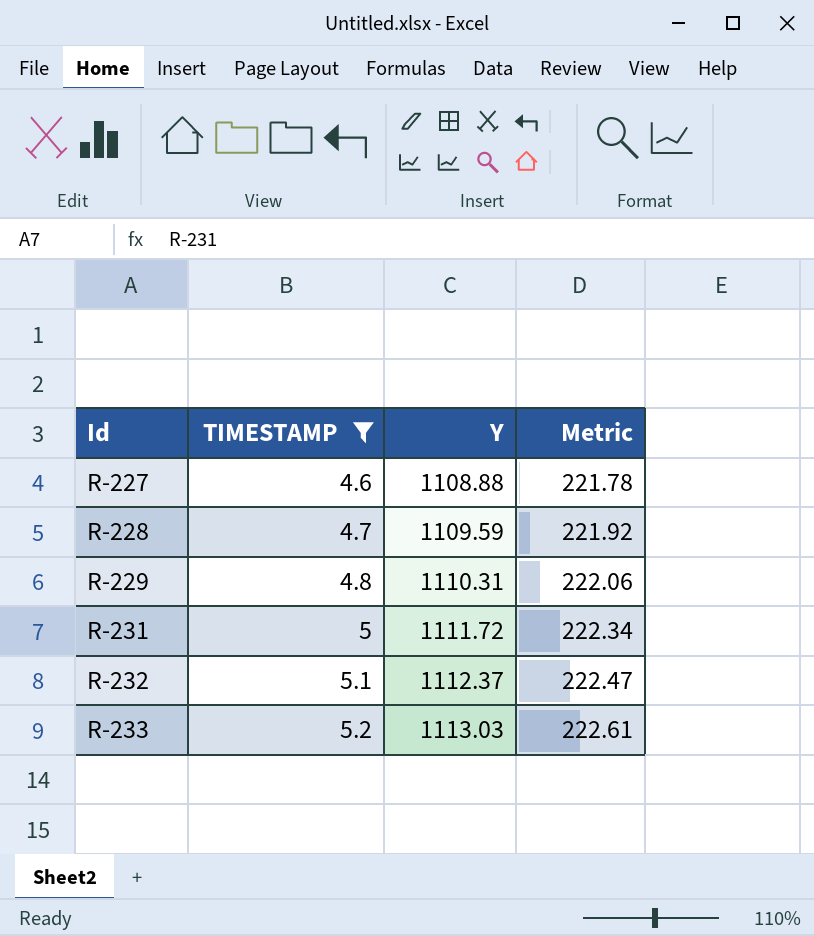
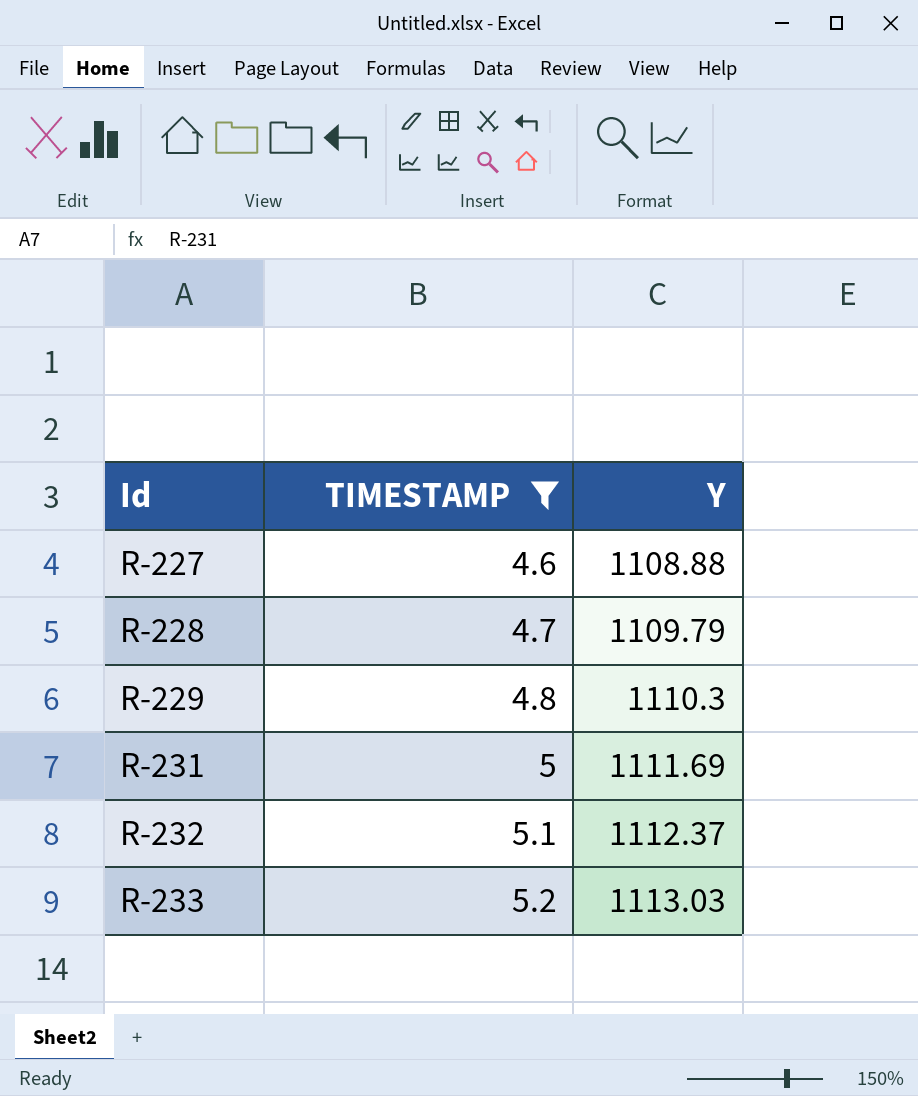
column Metric | formula: [Y] * 0.2 -> none
R-228 | Y: 1109.59 -> 1109.79
R-229 | Y: 1110.31 -> 1110.3
R-231 | Y: 1111.72 -> 1111.69

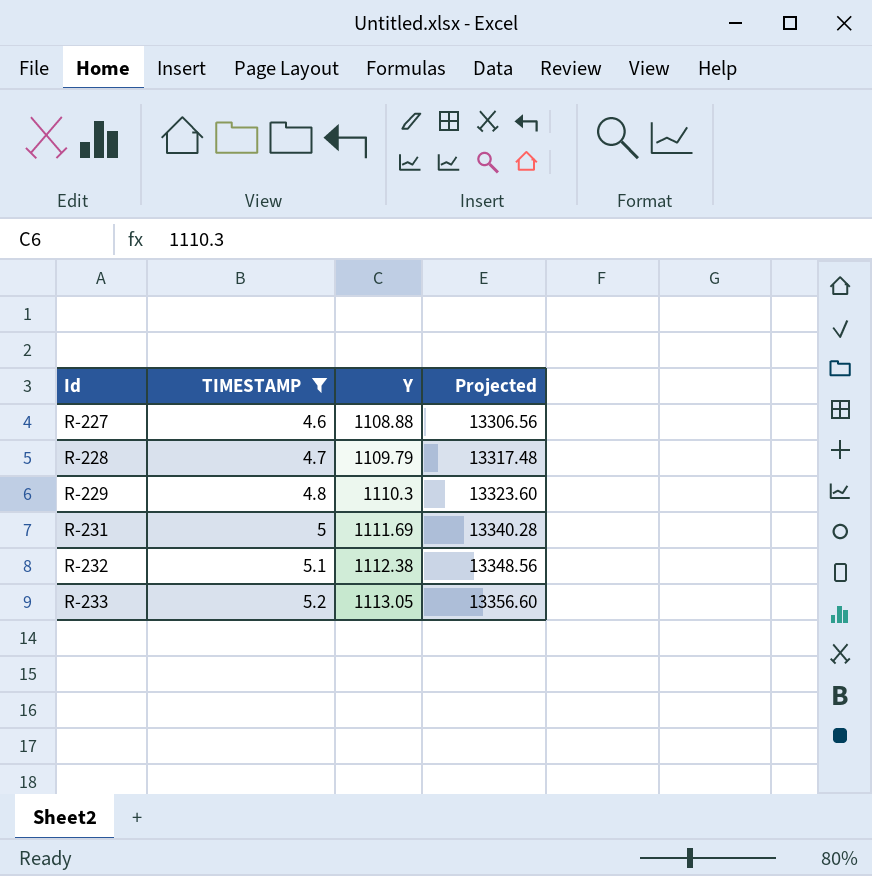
column Projected | formula: none -> [Y] * 12
R-232 | Y: 1112.37 -> 1112.38
R-233 | Y: 1113.03 -> 1113.05

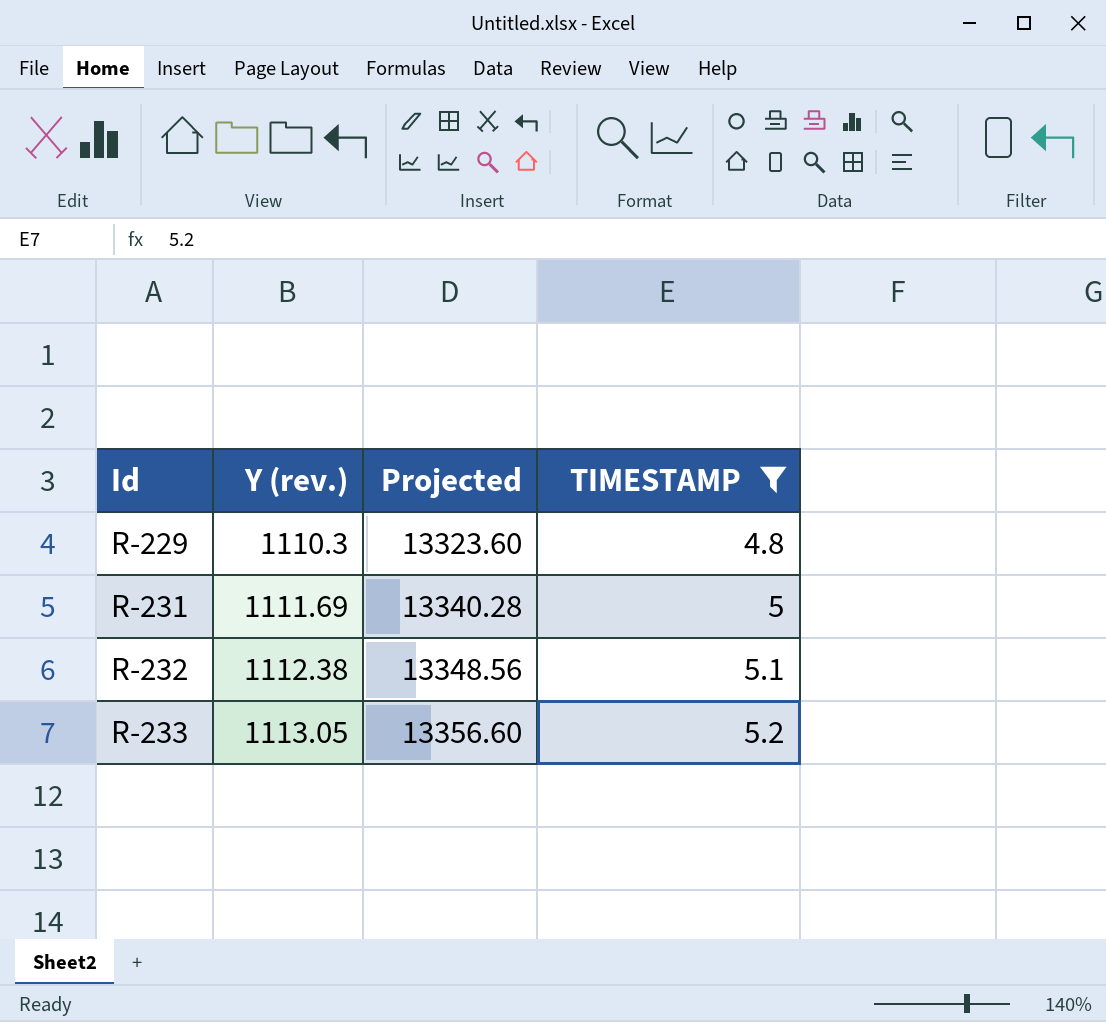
column name: Y -> Y (rev.)
column TIMESTAMP | position: 2 -> 4
row R-227: 4.6 | 1108.88 | 13306.56 -> none
row R-228: 4.7 | 1109.79 | 13317.48 -> none

